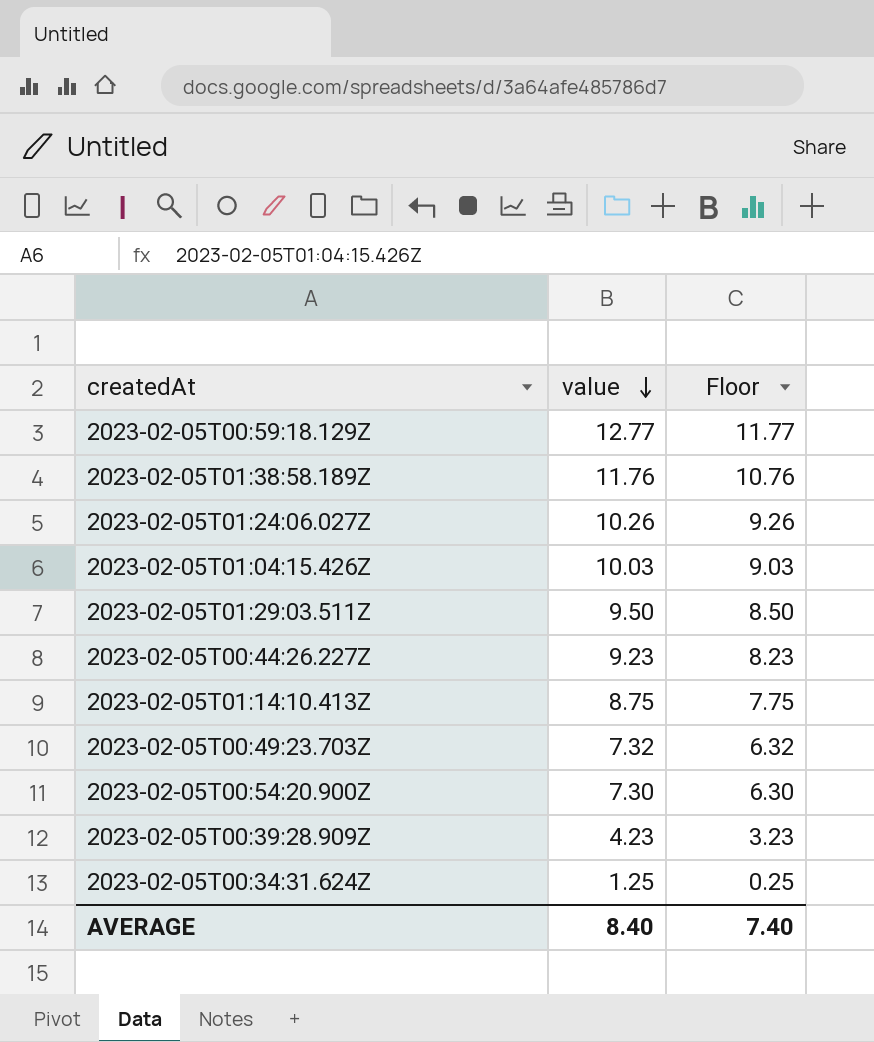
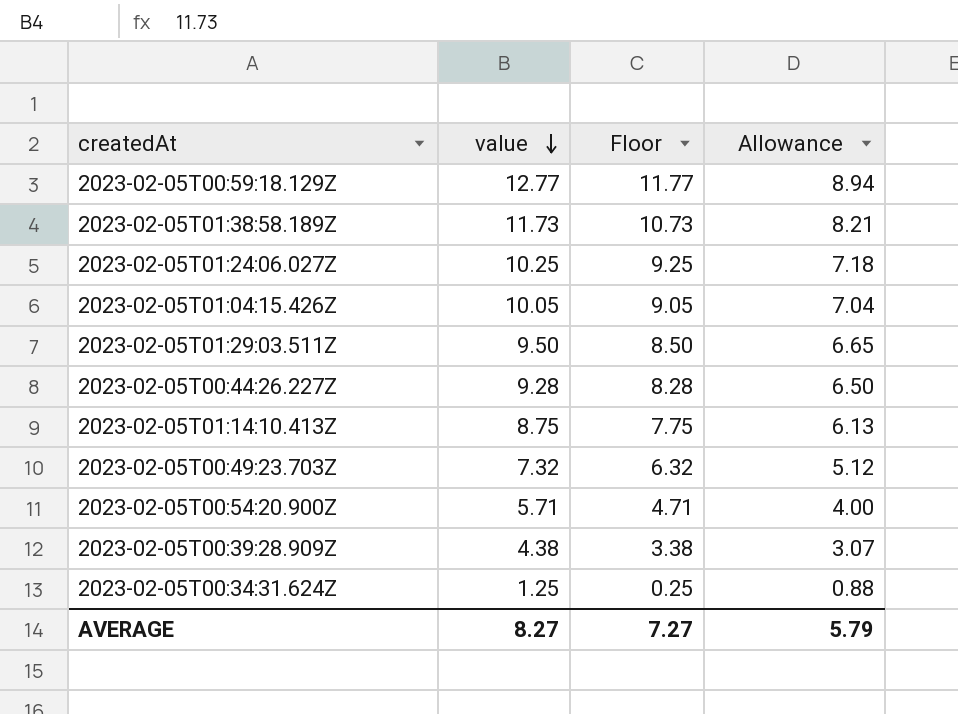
column Allowance | formula: none -> [value] * 0.7
2023-02-05T01:38:58.189Z | value: 11.76 -> 11.73
2023-02-05T01:38:58.189Z | Floor: 10.76 -> 10.73
2023-02-05T01:24:06.027Z | value: 10.26 -> 10.25
2023-02-05T01:24:06.027Z | Floor: 9.26 -> 9.25
2023-02-05T01:04:15.426Z | value: 10.03 -> 10.05
2023-02-05T01:04:15.426Z | Floor: 9.03 -> 9.05
2023-02-05T00:44:26.227Z | value: 9.23 -> 9.28
2023-02-05T00:44:26.227Z | Floor: 8.23 -> 8.28
2023-02-05T00:54:20.900Z | value: 7.30 -> 5.71
2023-02-05T00:54:20.900Z | Floor: 6.30 -> 4.71
2023-02-05T00:39:28.909Z | value: 4.23 -> 4.38
2023-02-05T00:39:28.909Z | Floor: 3.23 -> 3.38
AVERAGE | value: 8.40 -> 8.27
AVERAGE | Floor: 7.40 -> 7.27

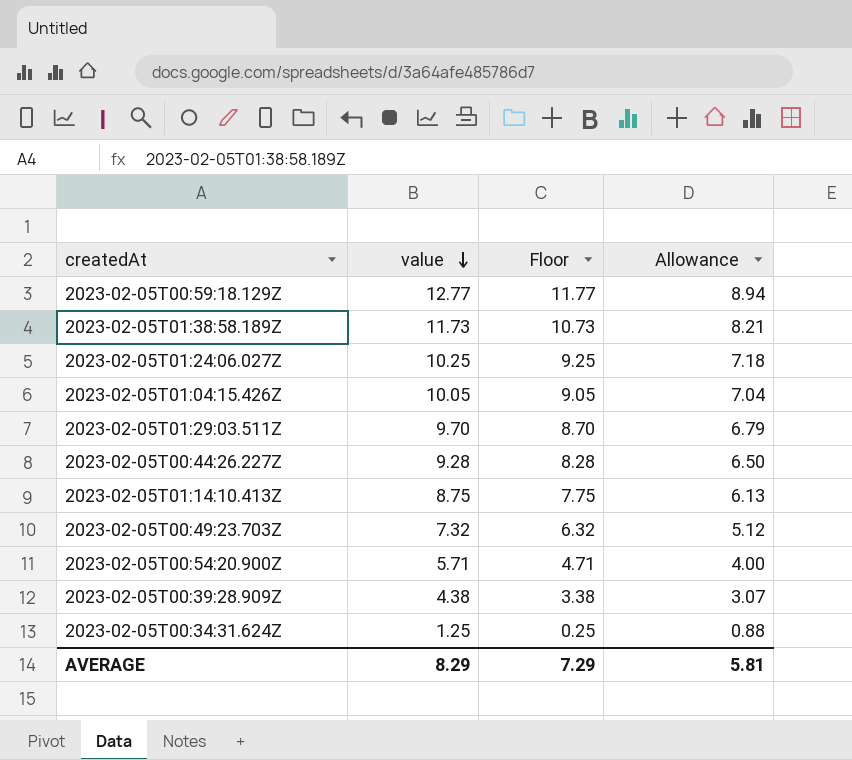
2023-02-05T01:29:03.511Z | value: 9.50 -> 9.70
2023-02-05T01:29:03.511Z | Floor: 8.50 -> 8.70
2023-02-05T01:29:03.511Z | Allowance: 6.65 -> 6.79
AVERAGE | value: 8.27 -> 8.29
AVERAGE | Floor: 7.27 -> 7.29
AVERAGE | Allowance: 5.79 -> 5.81

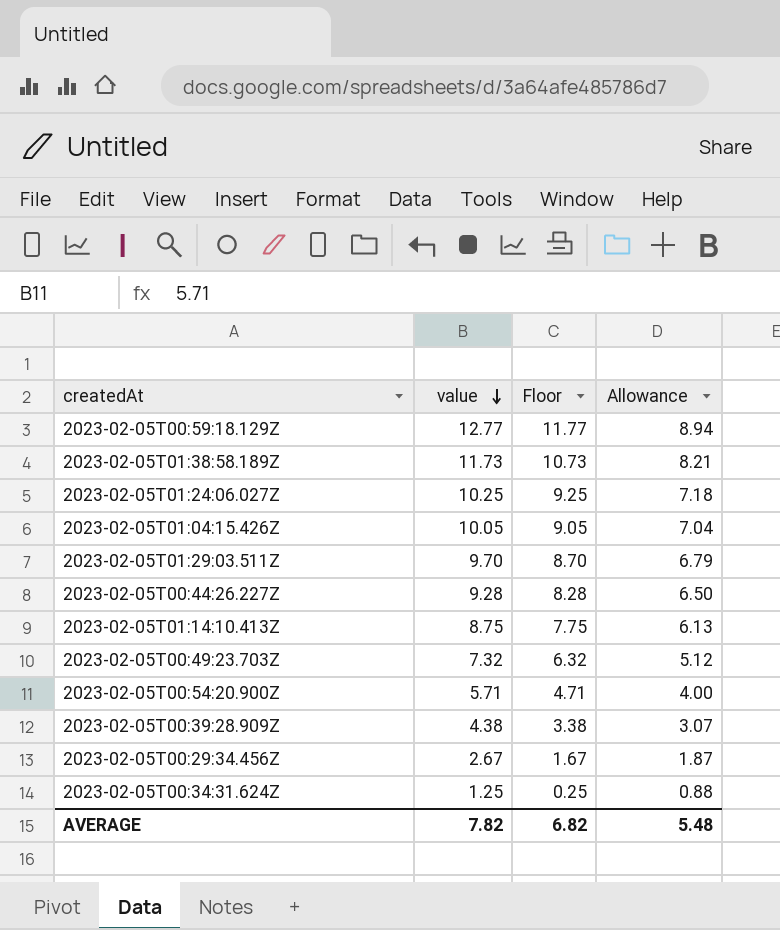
row 2023-02-05T00:29:34.456Z: none -> 2.67 | 1.67 | 1.87
AVERAGE | value: 8.29 -> 7.82
AVERAGE | Floor: 7.29 -> 6.82
AVERAGE | Allowance: 5.81 -> 5.48

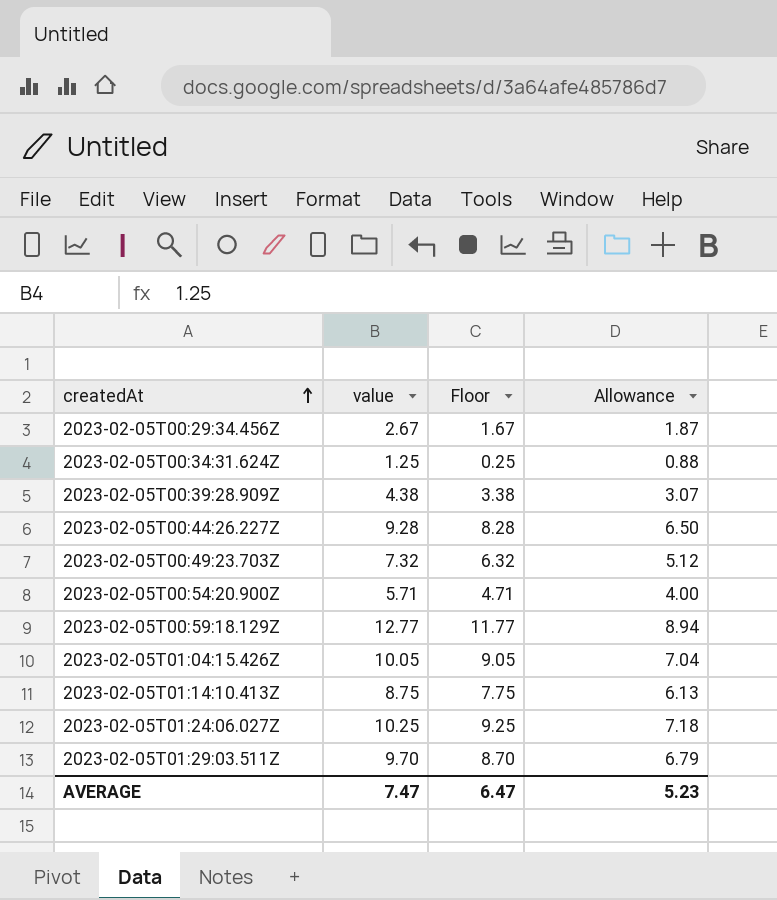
row order: value descending -> createdAt ascending
row 2023-02-05T01:38:58.189Z: 11.73 | 10.73 | 8.21 -> none
AVERAGE | value: 7.82 -> 7.47
AVERAGE | Floor: 6.82 -> 6.47
AVERAGE | Allowance: 5.48 -> 5.23

